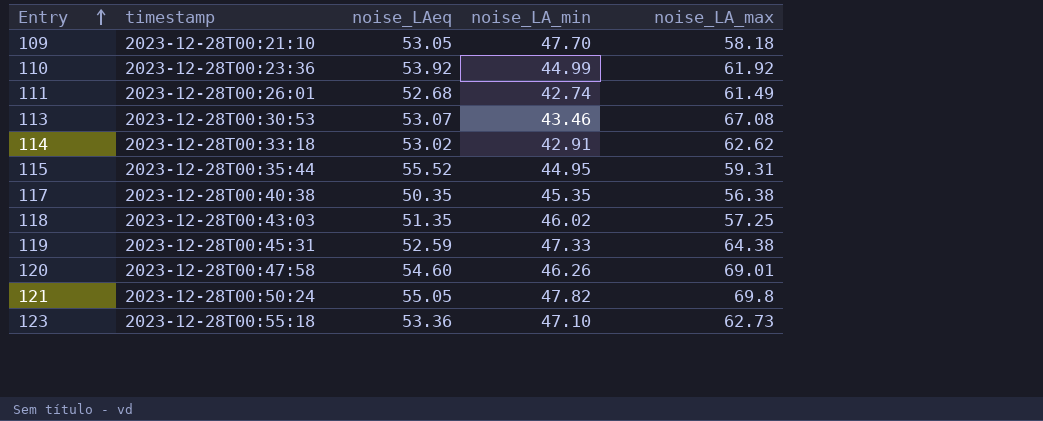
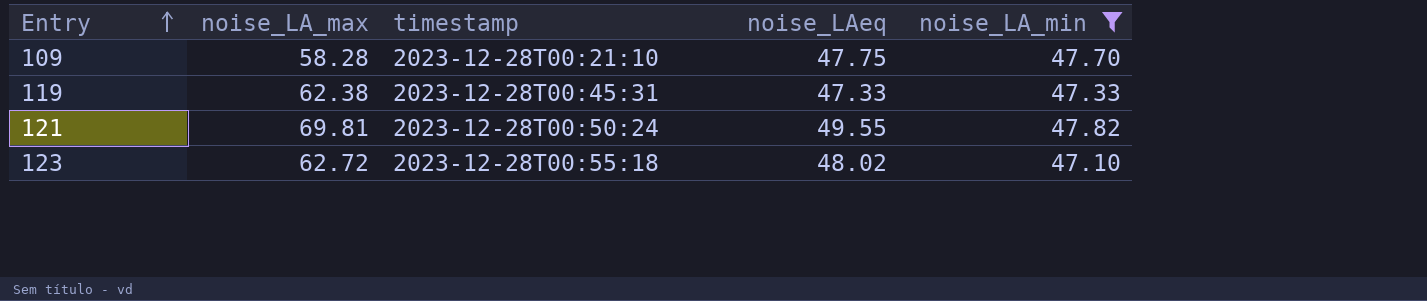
filter: none -> noise_LA_min >= 47.10
column noise_LA_max | position: 5 -> 2
109 | noise_LA_max: 58.18 -> 58.28
109 | noise_LAeq: 53.05 -> 47.75
119 | noise_LA_max: 64.38 -> 62.38
119 | noise_LAeq: 52.59 -> 47.33
121 | noise_LA_max: 69.8 -> 69.81
121 | noise_LAeq: 55.05 -> 49.55
123 | noise_LA_max: 62.73 -> 62.72
123 | noise_LAeq: 53.36 -> 48.02

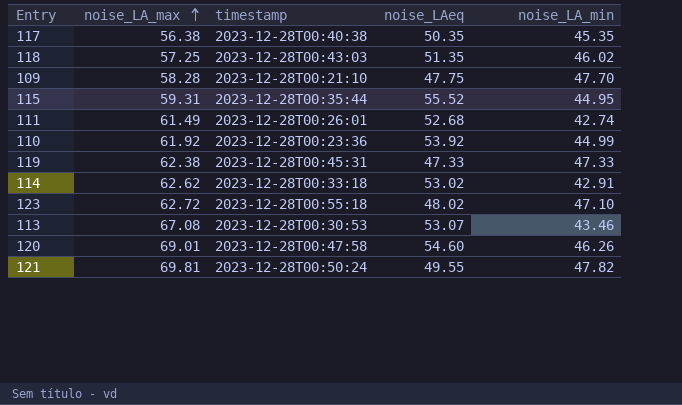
filter: noise_LA_min >= 47.10 -> none
row order: Entry ascending -> noise_LA_max ascending

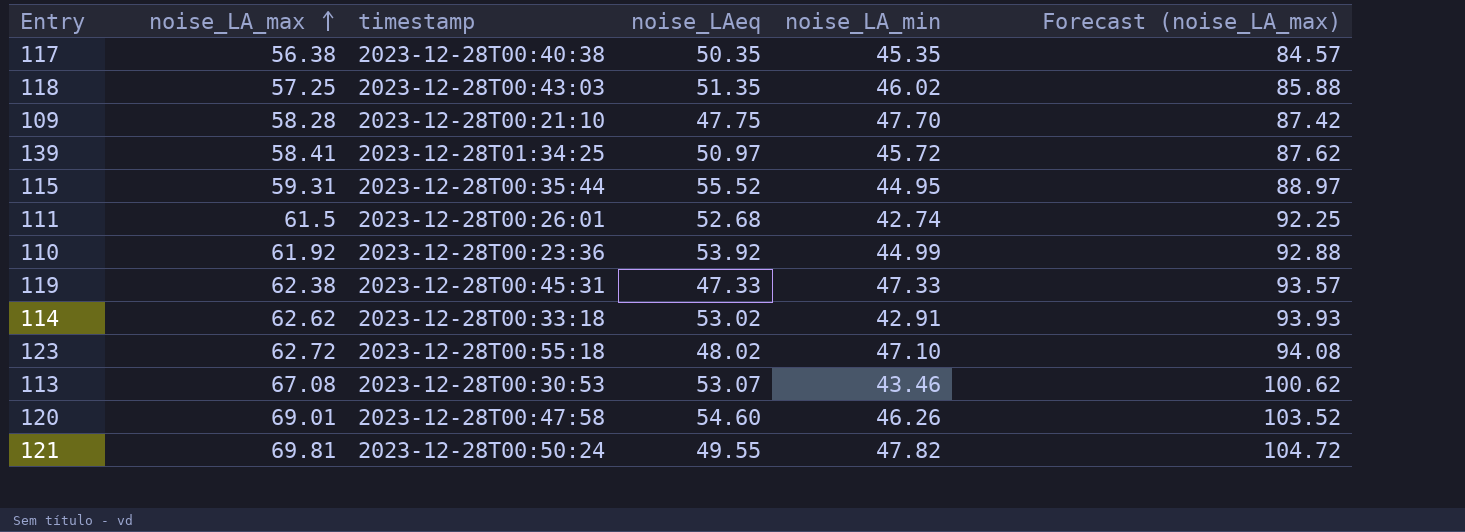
column Forecast (noise_LA_max) | formula: none -> [noise_LA_max] * 1.5
row 139: none -> 58.41 | 2023-12-28T01:34:25 | 50.97 | 45.72 | 87.62
111 | noise_LA_max: 61.49 -> 61.5

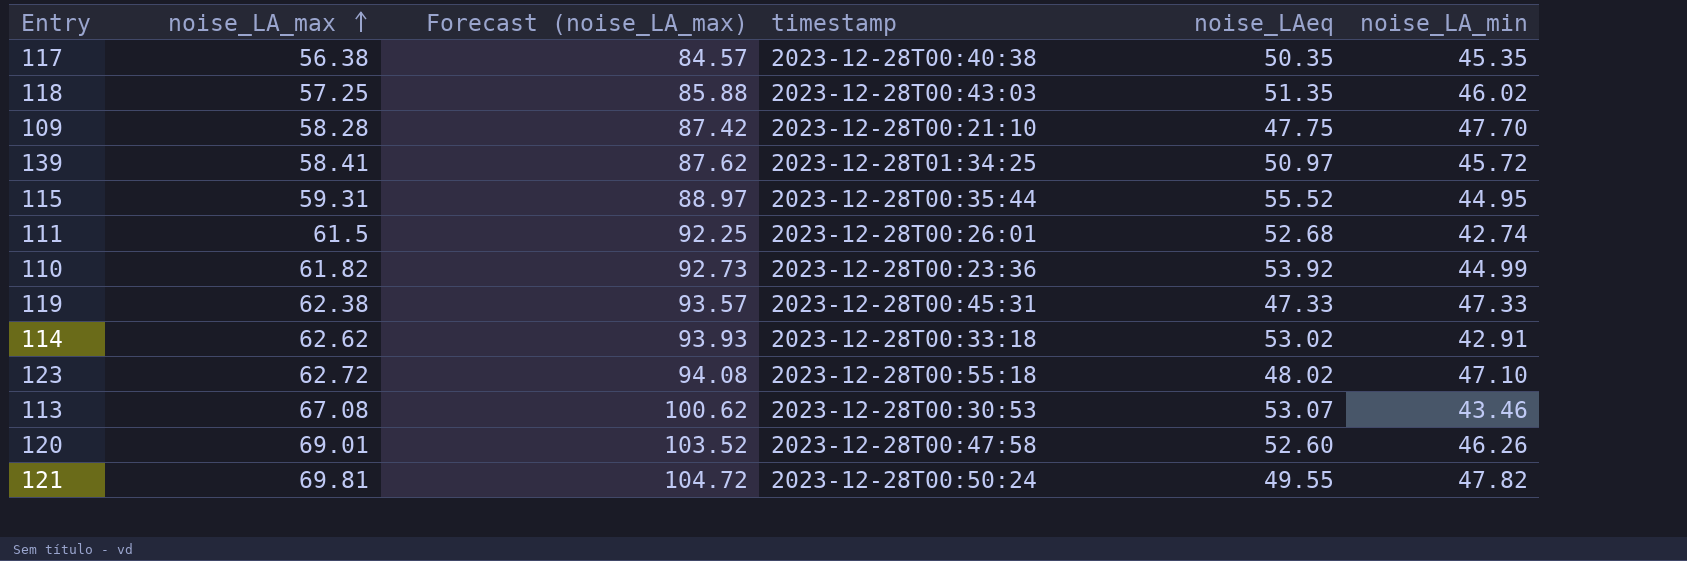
column Forecast (noise_LA_max) | position: 6 -> 3
110 | noise_LA_max: 61.92 -> 61.82
110 | Forecast (noise_LA_max): 92.88 -> 92.73
120 | noise_LAeq: 54.60 -> 52.60

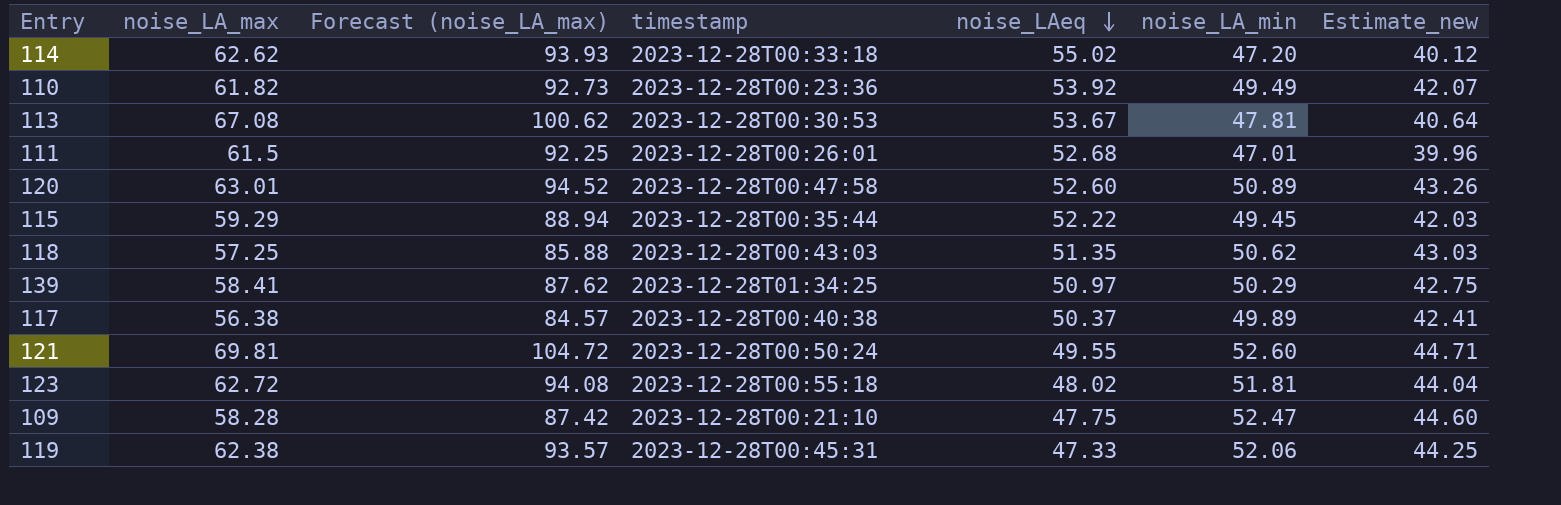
row order: noise_LA_max ascending -> noise_LAeq descending
column Estimate_new | formula: none -> [noise_LA_min] * 0.85
114 | noise_LAeq: 53.02 -> 55.02
114 | noise_LA_min: 42.91 -> 47.20
110 | noise_LA_min: 44.99 -> 49.49
113 | noise_LAeq: 53.07 -> 53.67
113 | noise_LA_min: 43.46 -> 47.81
111 | noise_LA_min: 42.74 -> 47.01
120 | noise_LA_max: 69.01 -> 63.01
120 | Forecast (noise_LA_max): 103.52 -> 94.52
120 | noise_LA_min: 46.26 -> 50.89
115 | noise_LA_max: 59.31 -> 59.29
115 | Forecast (noise_LA_max): 88.97 -> 88.94
115 | noise_LAeq: 55.52 -> 52.22
115 | noise_LA_min: 44.95 -> 49.45
118 | noise_LA_min: 46.02 -> 50.62
139 | noise_LA_min: 45.72 -> 50.29
117 | noise_LAeq: 50.35 -> 50.37
117 | noise_LA_min: 45.35 -> 49.89
121 | noise_LA_min: 47.82 -> 52.60
123 | noise_LA_min: 47.10 -> 51.81
109 | noise_LA_min: 47.70 -> 52.47
119 | noise_LA_min: 47.33 -> 52.06

